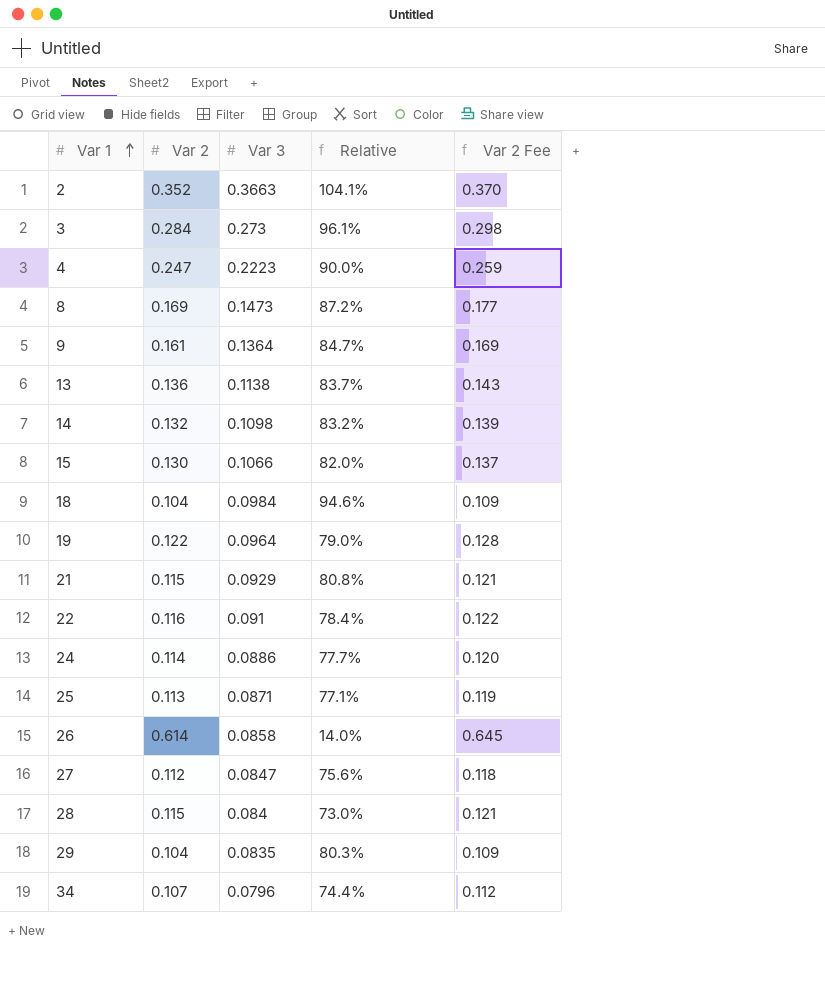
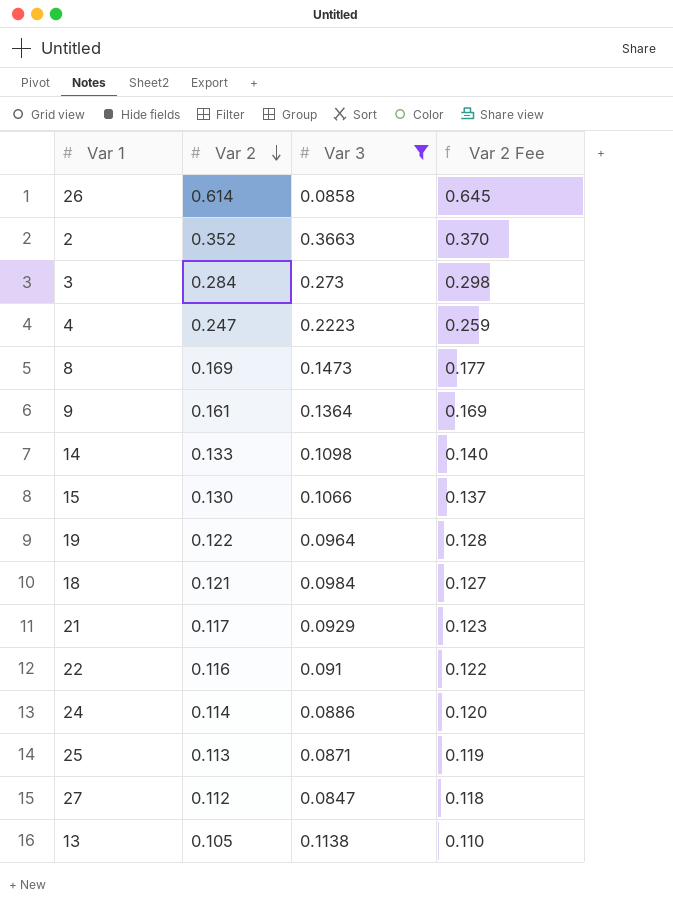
filter: none -> Var 3 >= 0.0847
row order: Var 1 ascending -> Var 2 descending
column Relative | formula: [Var 3] / [Var 2] -> none
14 | Var 2: 0.132 -> 0.133
14 | Var 2 Fee: 0.139 -> 0.140
18 | Var 2: 0.104 -> 0.121
18 | Var 2 Fee: 0.109 -> 0.127
21 | Var 2: 0.115 -> 0.117
21 | Var 2 Fee: 0.121 -> 0.123
13 | Var 2: 0.136 -> 0.105
13 | Var 2 Fee: 0.143 -> 0.110

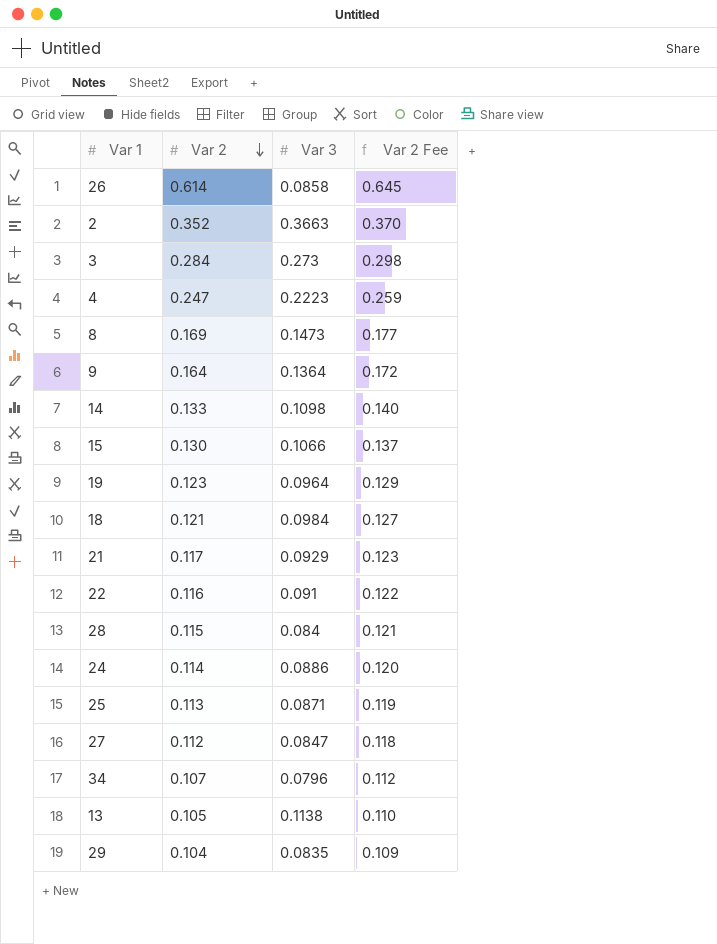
filter: Var 3 >= 0.0847 -> none
9 | Var 2: 0.161 -> 0.164
9 | Var 2 Fee: 0.169 -> 0.172
19 | Var 2: 0.122 -> 0.123
19 | Var 2 Fee: 0.128 -> 0.129

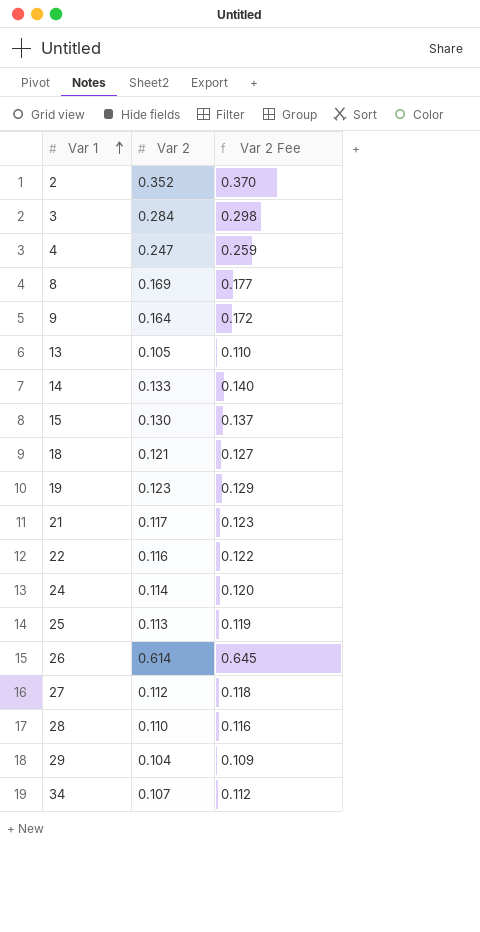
row order: Var 2 descending -> Var 1 ascending
column Var 3 | position: 3 -> none
28 | Var 2: 0.115 -> 0.110
28 | Var 2 Fee: 0.121 -> 0.116

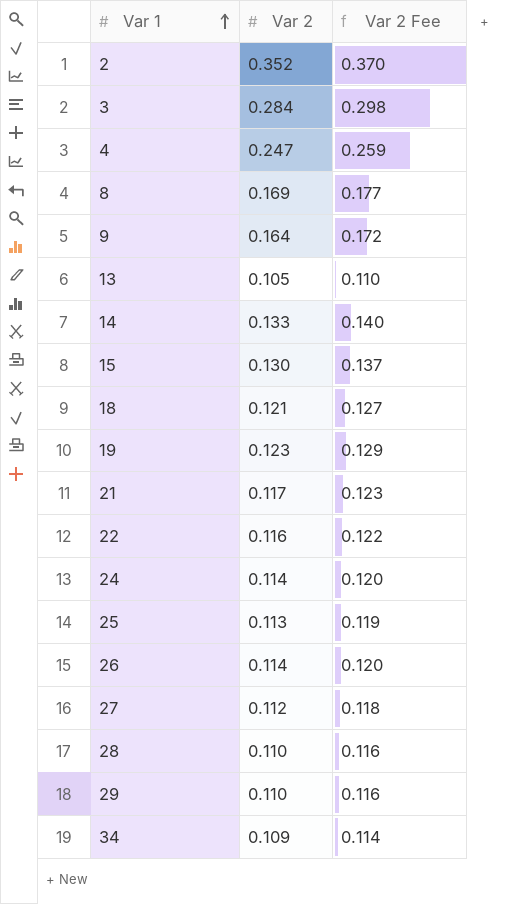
26 | Var 2: 0.614 -> 0.114
26 | Var 2 Fee: 0.645 -> 0.120
29 | Var 2: 0.104 -> 0.110
29 | Var 2 Fee: 0.109 -> 0.116
34 | Var 2: 0.107 -> 0.109
34 | Var 2 Fee: 0.112 -> 0.114

